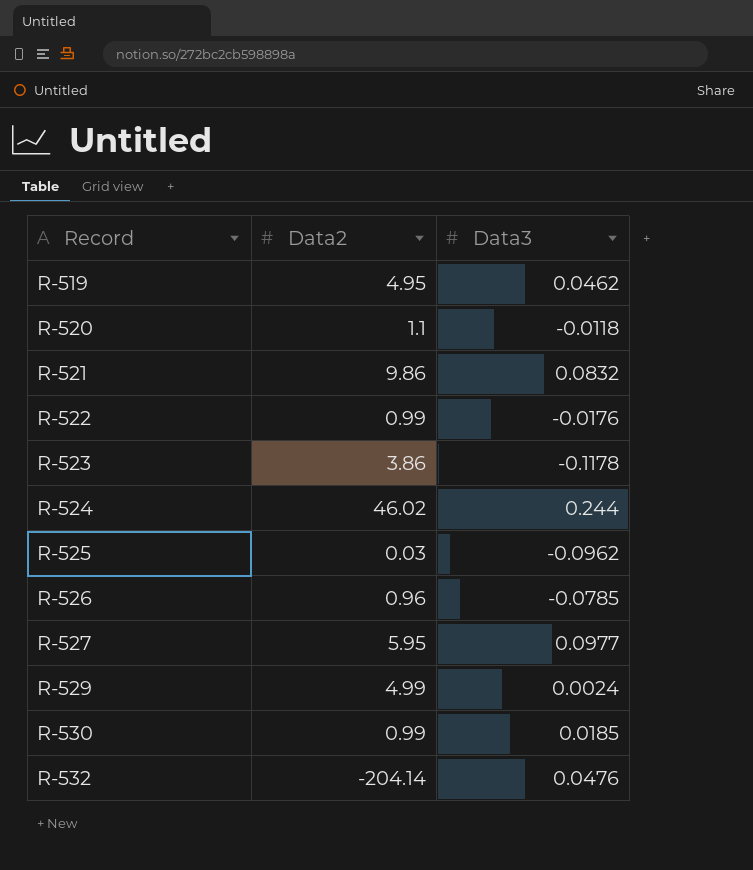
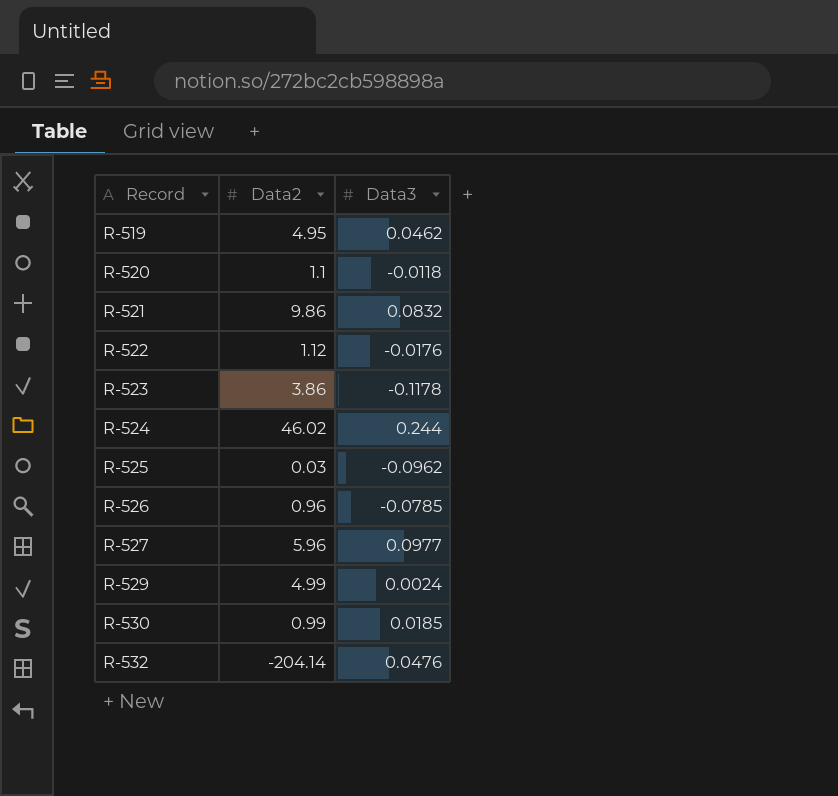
R-522 | Data2: 0.99 -> 1.12
R-527 | Data2: 5.95 -> 5.96

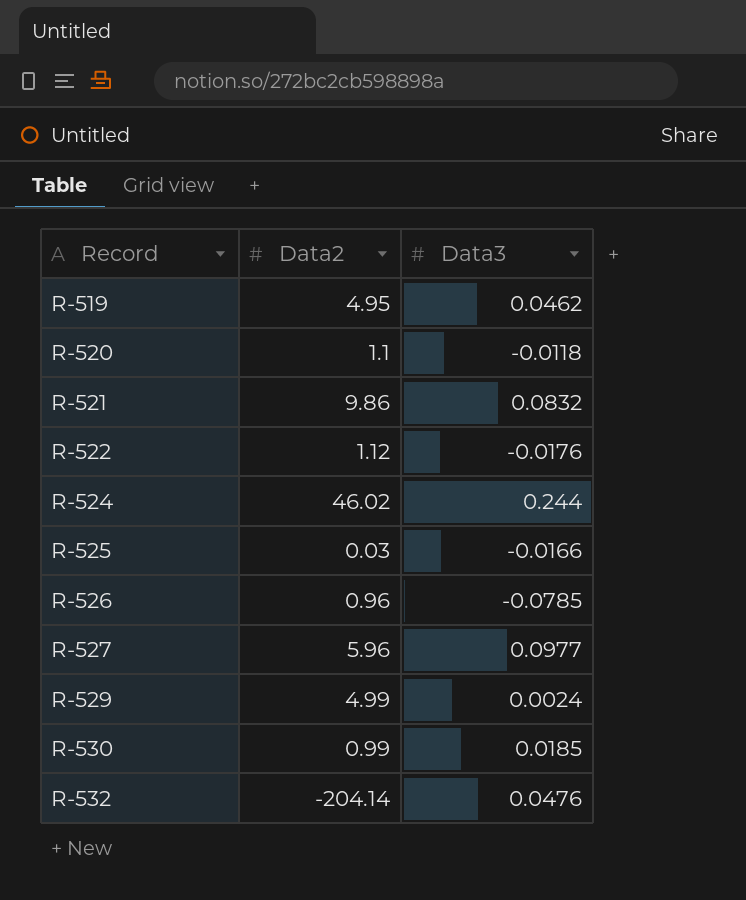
row R-523: 3.86 | -0.1178 -> none
R-525 | Data3: -0.0962 -> -0.0166

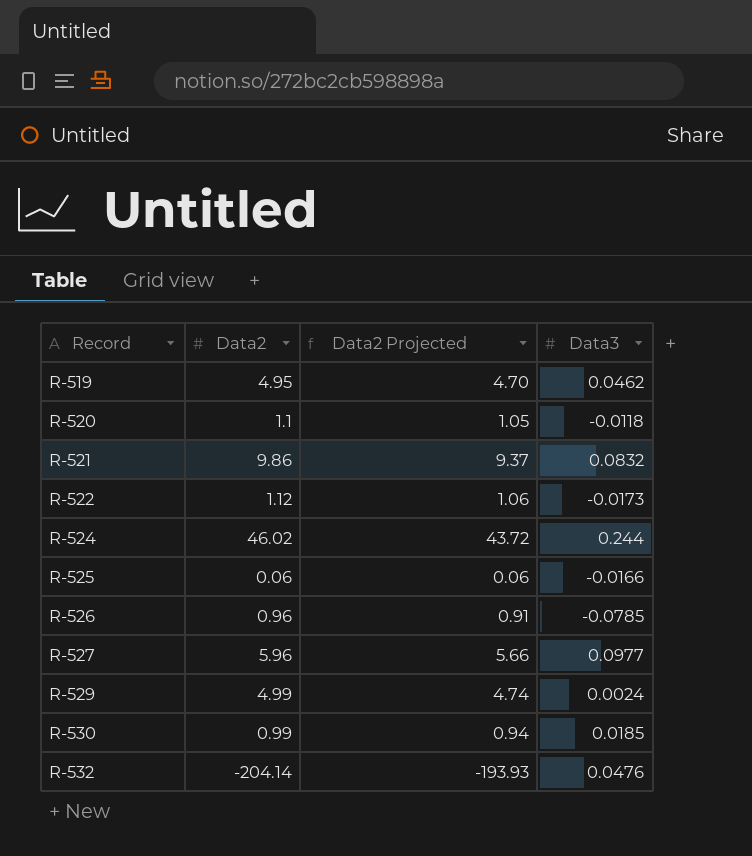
column Data2 Projected | formula: none -> [Data2] * 0.95
R-522 | Data3: -0.0176 -> -0.0173
R-525 | Data2: 0.03 -> 0.06

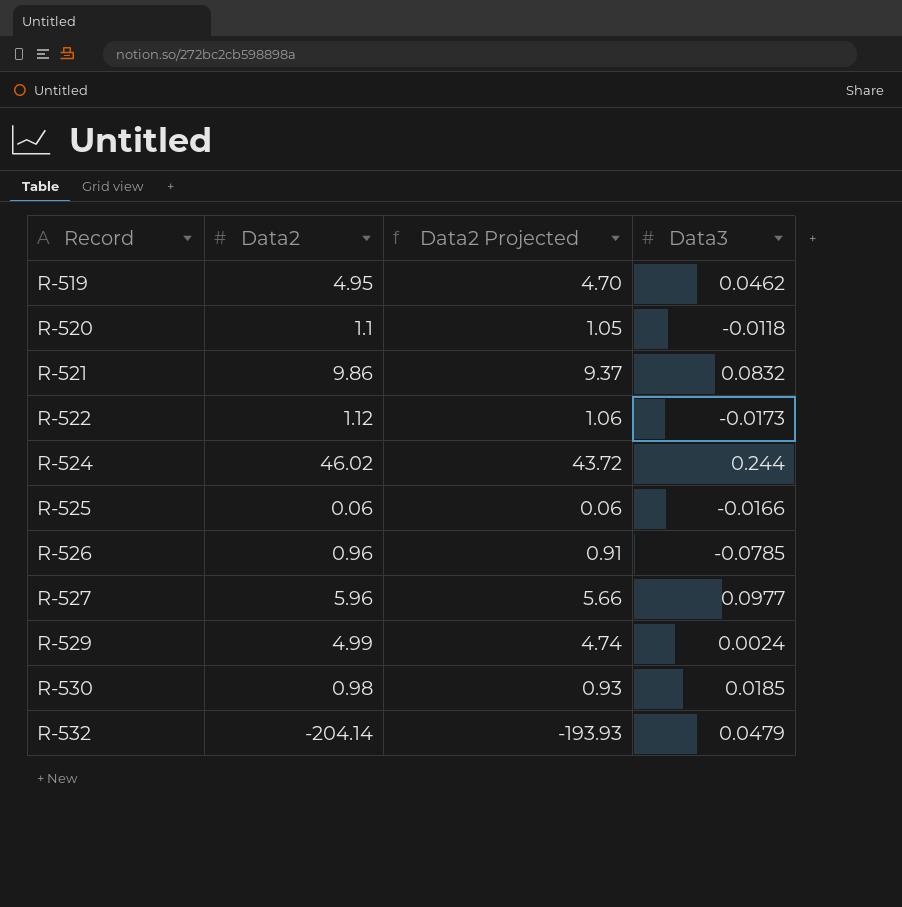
R-530 | Data2: 0.99 -> 0.98
R-530 | Data2 Projected: 0.94 -> 0.93
R-532 | Data3: 0.0476 -> 0.0479

